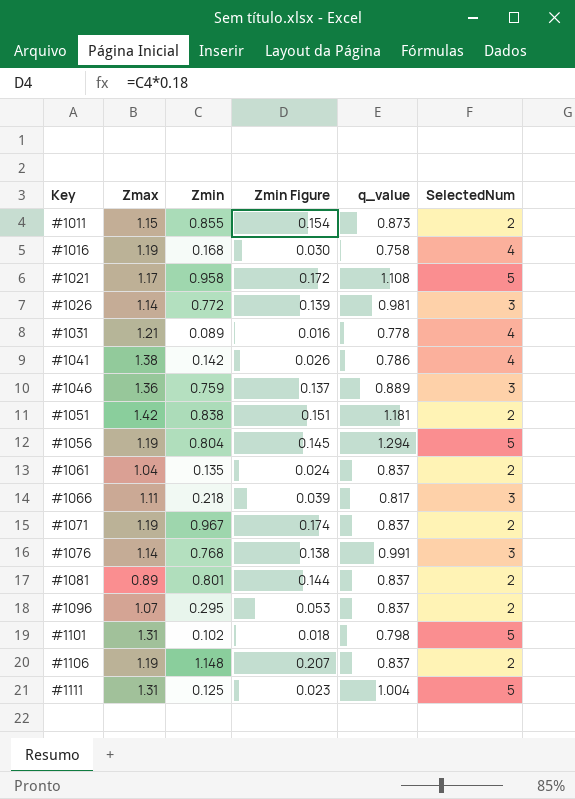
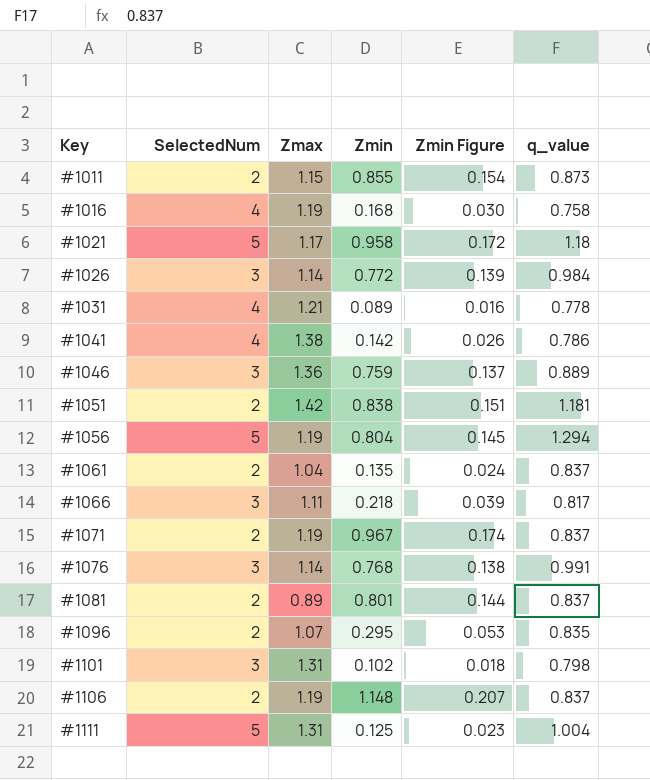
column SelectedNum | position: 6 -> 2
#1021 | q_value: 1.108 -> 1.18
#1026 | q_value: 0.981 -> 0.984
#1096 | q_value: 0.837 -> 0.835
#1101 | SelectedNum: 5 -> 3

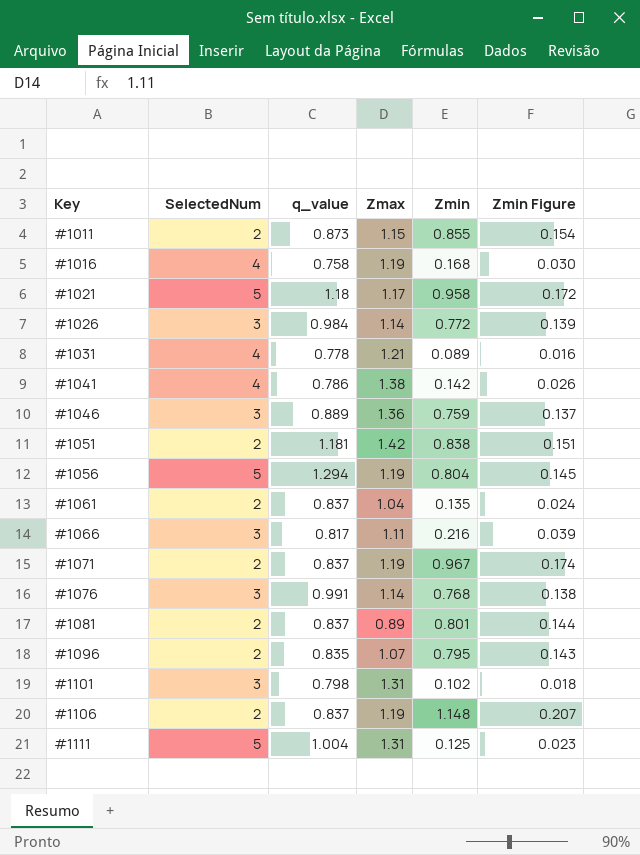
column q_value | position: 6 -> 3
#1066 | Zmin: 0.218 -> 0.216
#1096 | Zmin: 0.295 -> 0.795
#1096 | Zmin Figure: 0.053 -> 0.143

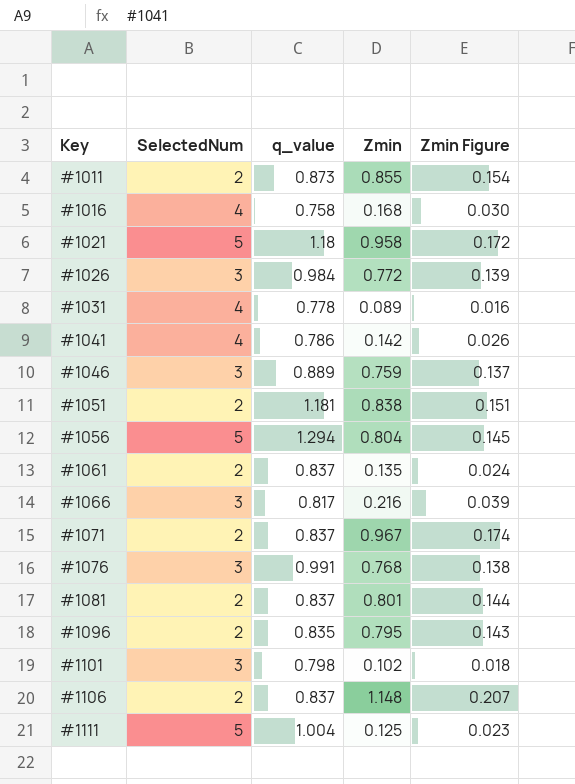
column Zmax | position: 4 -> none

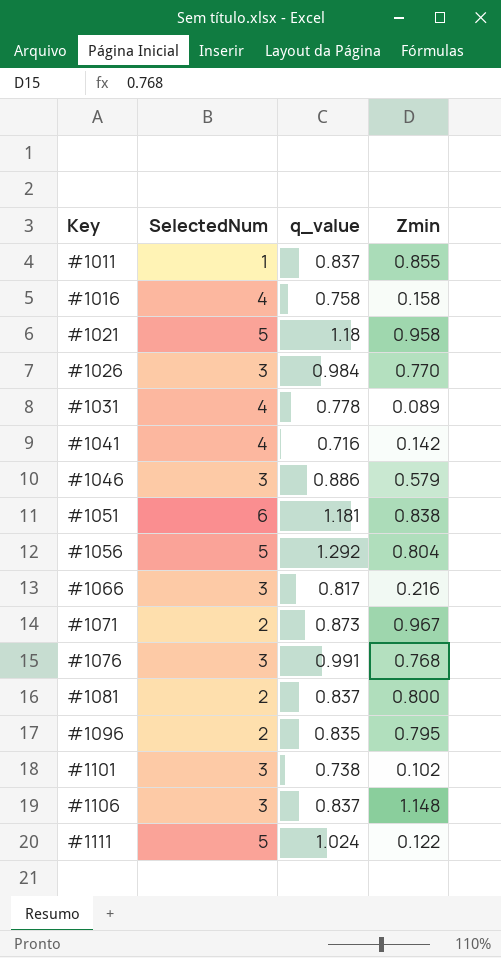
column Zmin Figure | formula: [Zmin] * 0.18 -> none
row #1061: 2 | 0.837 | 0.135 | 0.024 -> none
#1011 | SelectedNum: 2 -> 1
#1011 | q_value: 0.873 -> 0.837
#1016 | Zmin: 0.168 -> 0.158
#1026 | Zmin: 0.772 -> 0.770
#1041 | q_value: 0.786 -> 0.716
#1046 | q_value: 0.889 -> 0.886
#1046 | Zmin: 0.759 -> 0.579
#1051 | SelectedNum: 2 -> 6
#1056 | q_value: 1.294 -> 1.292
#1071 | q_value: 0.837 -> 0.873
#1081 | Zmin: 0.801 -> 0.800
#1101 | q_value: 0.798 -> 0.738
#1106 | SelectedNum: 2 -> 3
#1111 | q_value: 1.004 -> 1.024
#1111 | Zmin: 0.125 -> 0.122

